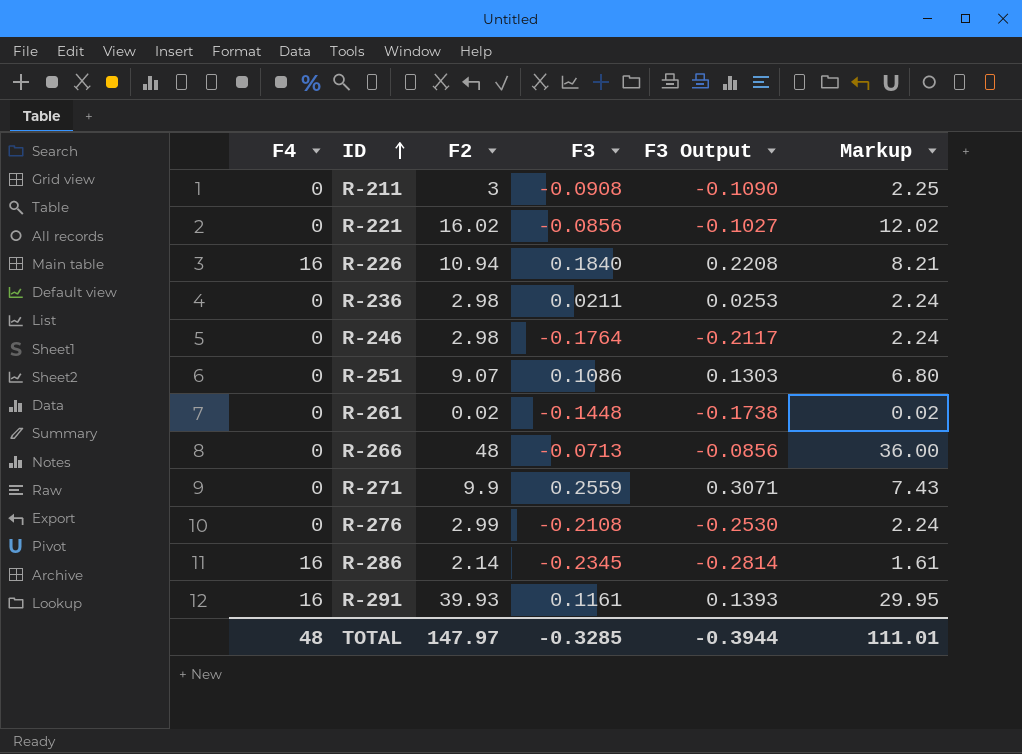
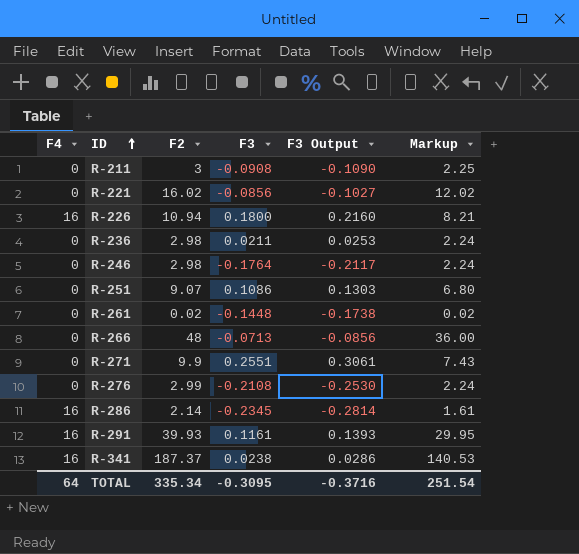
R-226 | F3: 0.1840 -> 0.1800
R-226 | F3 Output: 0.2208 -> 0.2160
R-271 | F3: 0.2559 -> 0.2551
R-271 | F3 Output: 0.3071 -> 0.3061
row R-341: none -> 16 | 187.37 | 0.0238 | 0.0286 | 140.53
TOTAL | F4: 48 -> 64
TOTAL | F2: 147.97 -> 335.34
TOTAL | F3: -0.3285 -> -0.3095
TOTAL | F3 Output: -0.3944 -> -0.3716
TOTAL | Markup: 111.01 -> 251.54

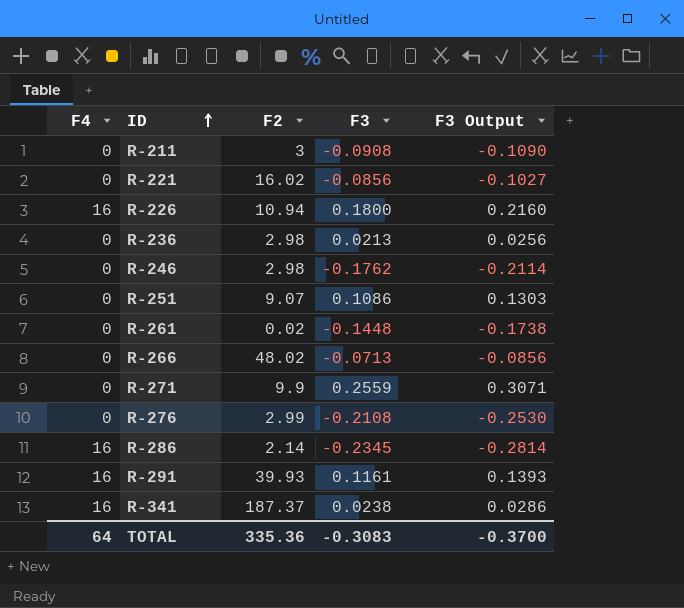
column Markup | formula: [F2] * 0.75 -> none
R-236 | F3: 0.0211 -> 0.0213
R-236 | F3 Output: 0.0253 -> 0.0256
R-246 | F3: -0.1764 -> -0.1762
R-246 | F3 Output: -0.2117 -> -0.2114
R-266 | F2: 48 -> 48.02
R-271 | F3: 0.2551 -> 0.2559
R-271 | F3 Output: 0.3061 -> 0.3071
TOTAL | F2: 335.34 -> 335.36
TOTAL | F3: -0.3095 -> -0.3083
TOTAL | F3 Output: -0.3716 -> -0.3700

